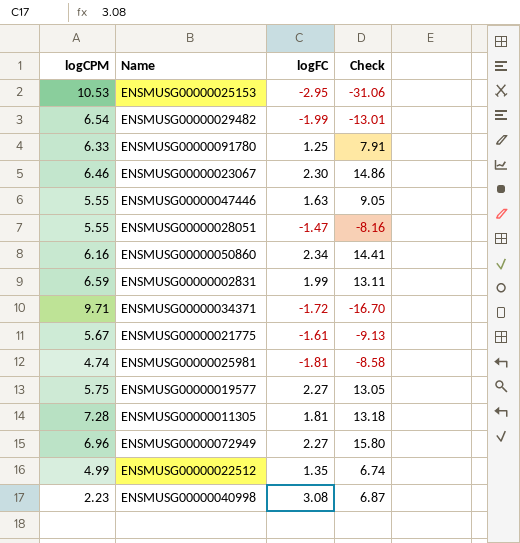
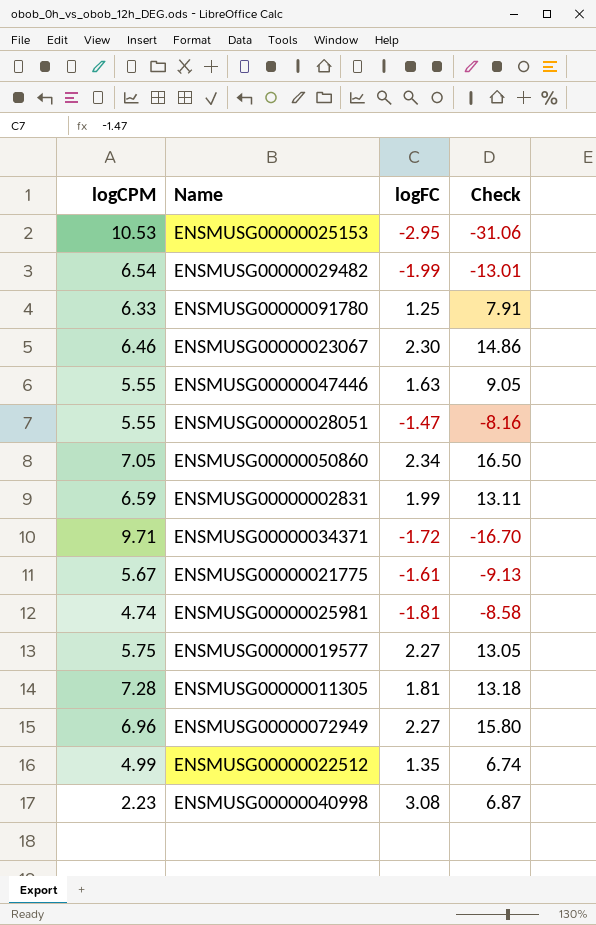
ENSMUSG00000050860 | logCPM: 6.16 -> 7.05
ENSMUSG00000050860 | Check: 14.41 -> 16.50

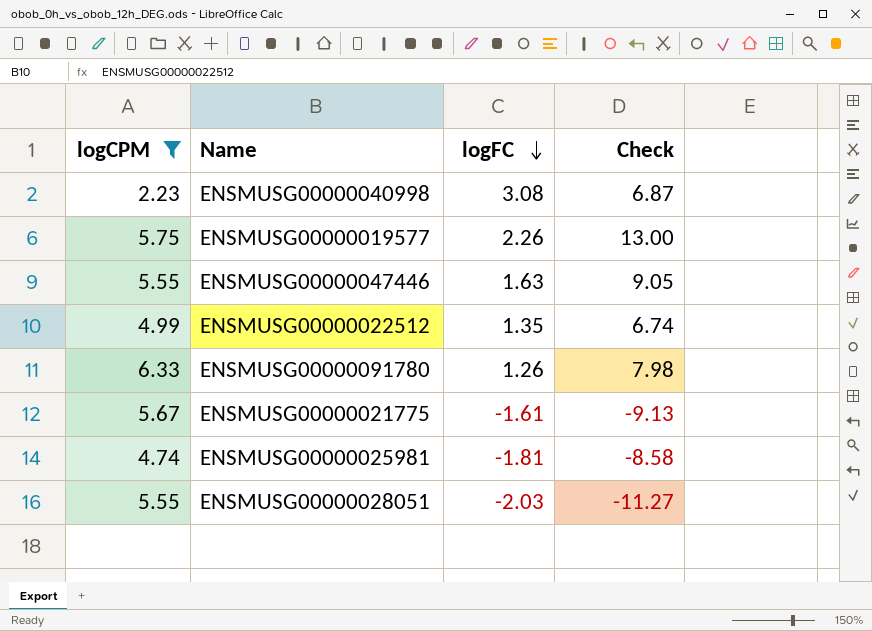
filter: none -> logCPM <= 6.33
row order: none -> logFC descending
ENSMUSG00000019577 | logFC: 2.27 -> 2.26
ENSMUSG00000019577 | Check: 13.05 -> 13.00
ENSMUSG00000091780 | logFC: 1.25 -> 1.26
ENSMUSG00000091780 | Check: 7.91 -> 7.98
ENSMUSG00000028051 | logFC: -1.47 -> -2.03
ENSMUSG00000028051 | Check: -8.16 -> -11.27

